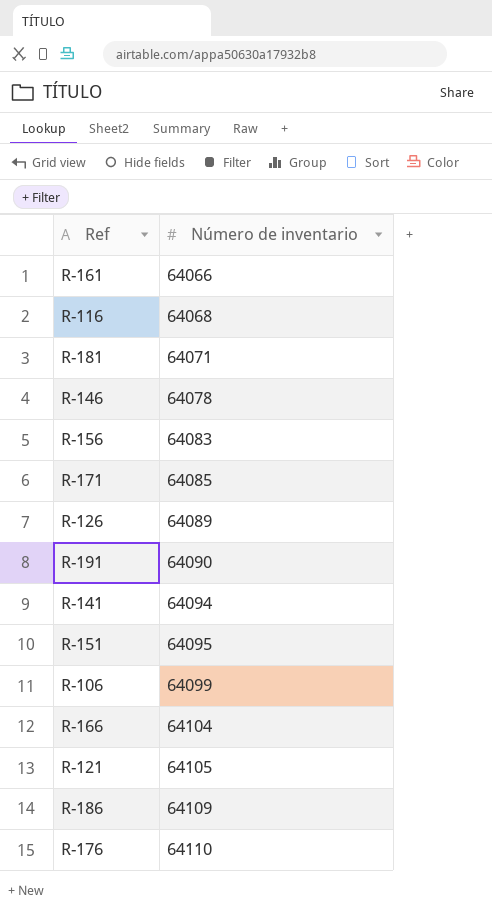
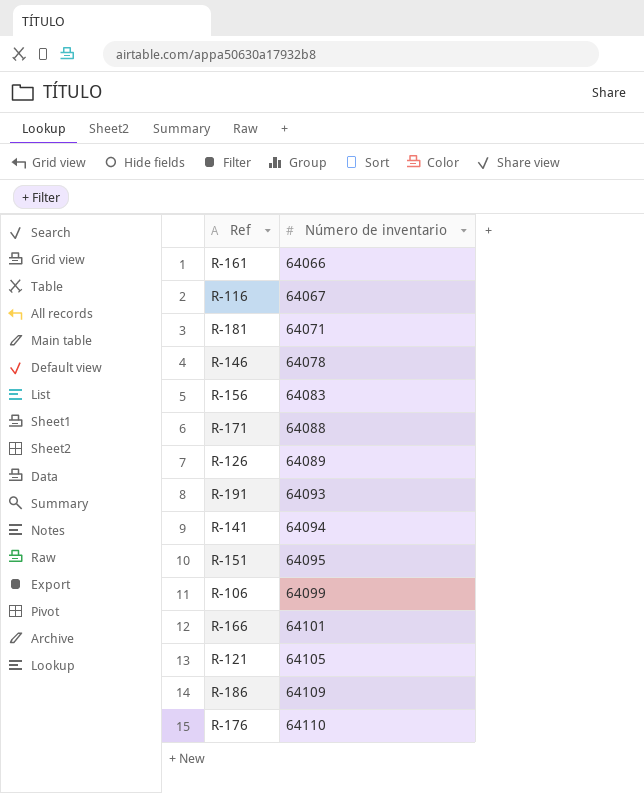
R-116 | Número de inventario: 64068 -> 64067
R-171 | Número de inventario: 64085 -> 64088
R-191 | Número de inventario: 64090 -> 64093
R-166 | Número de inventario: 64104 -> 64101

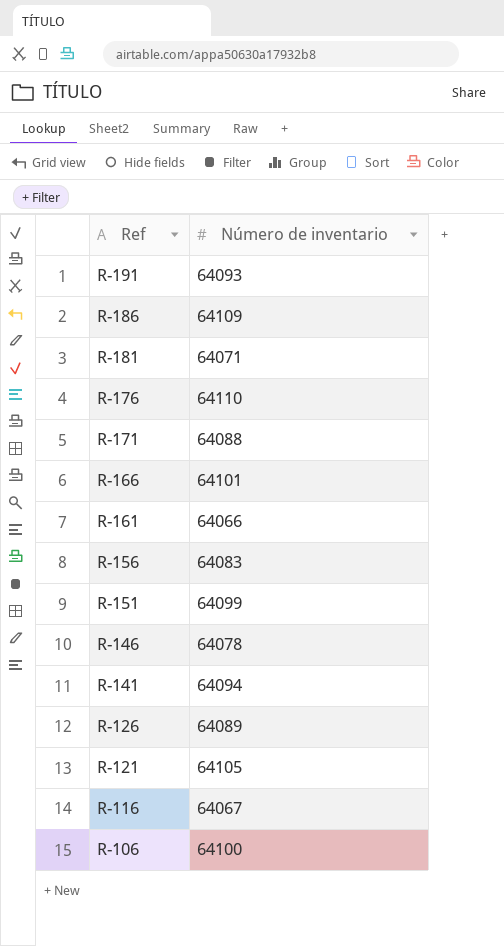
row order: Número de inventario ascending -> Ref descending
R-151 | Número de inventario: 64095 -> 64099
R-106 | Número de inventario: 64099 -> 64100

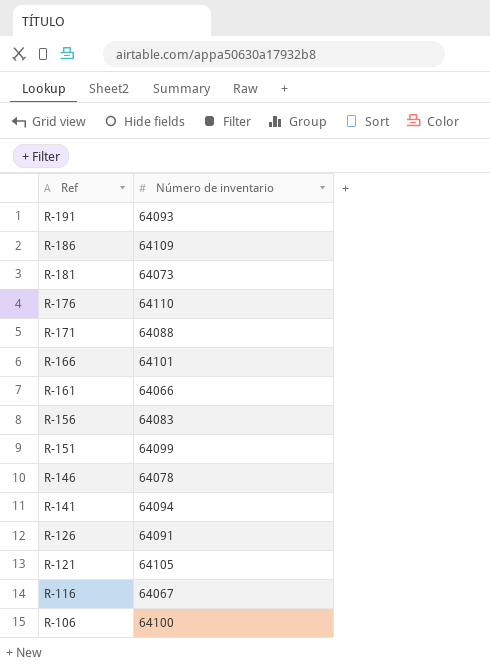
R-181 | Número de inventario: 64071 -> 64073
R-126 | Número de inventario: 64089 -> 64091

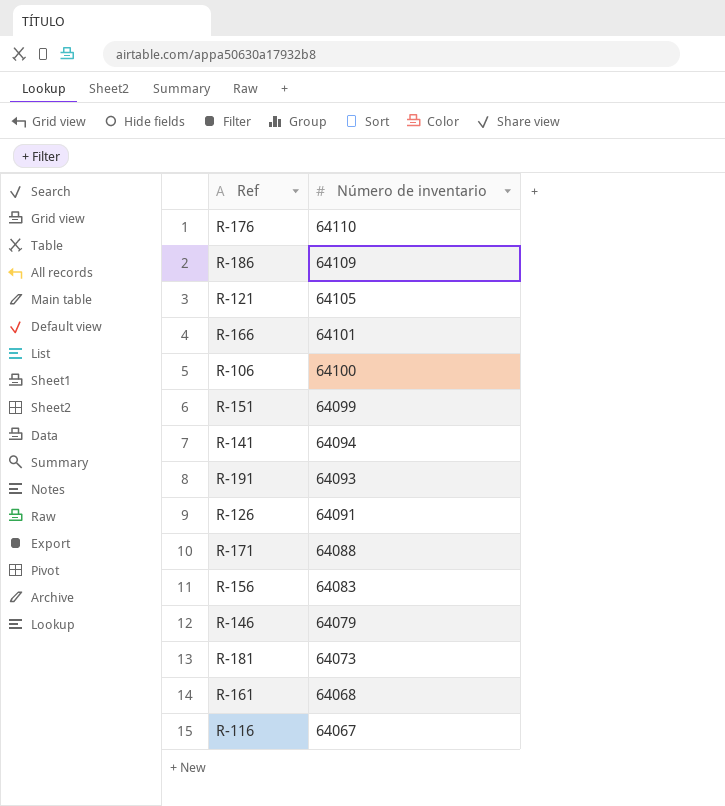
row order: Ref descending -> Número de inventario descending
R-146 | Número de inventario: 64078 -> 64079
R-161 | Número de inventario: 64066 -> 64068

